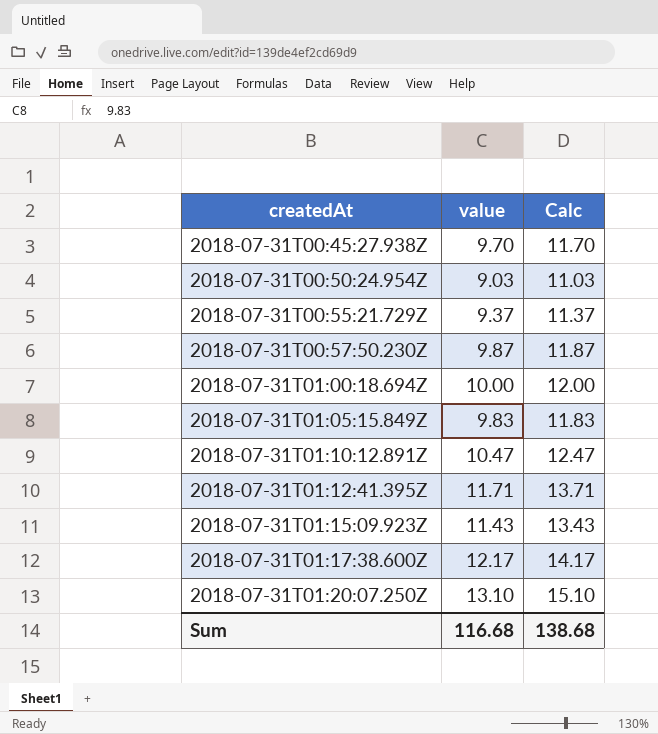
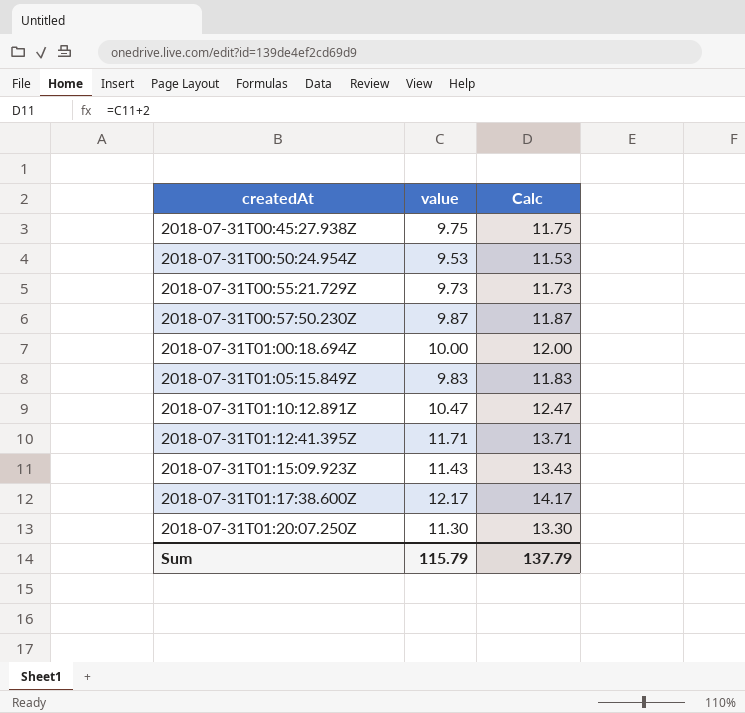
2018-07-31T00:45:27.938Z | value: 9.70 -> 9.75
2018-07-31T00:45:27.938Z | Calc: 11.70 -> 11.75
2018-07-31T00:50:24.954Z | value: 9.03 -> 9.53
2018-07-31T00:50:24.954Z | Calc: 11.03 -> 11.53
2018-07-31T00:55:21.729Z | value: 9.37 -> 9.73
2018-07-31T00:55:21.729Z | Calc: 11.37 -> 11.73
2018-07-31T01:20:07.250Z | value: 13.10 -> 11.30
2018-07-31T01:20:07.250Z | Calc: 15.10 -> 13.30
Sum | value: 116.68 -> 115.79
Sum | Calc: 138.68 -> 137.79

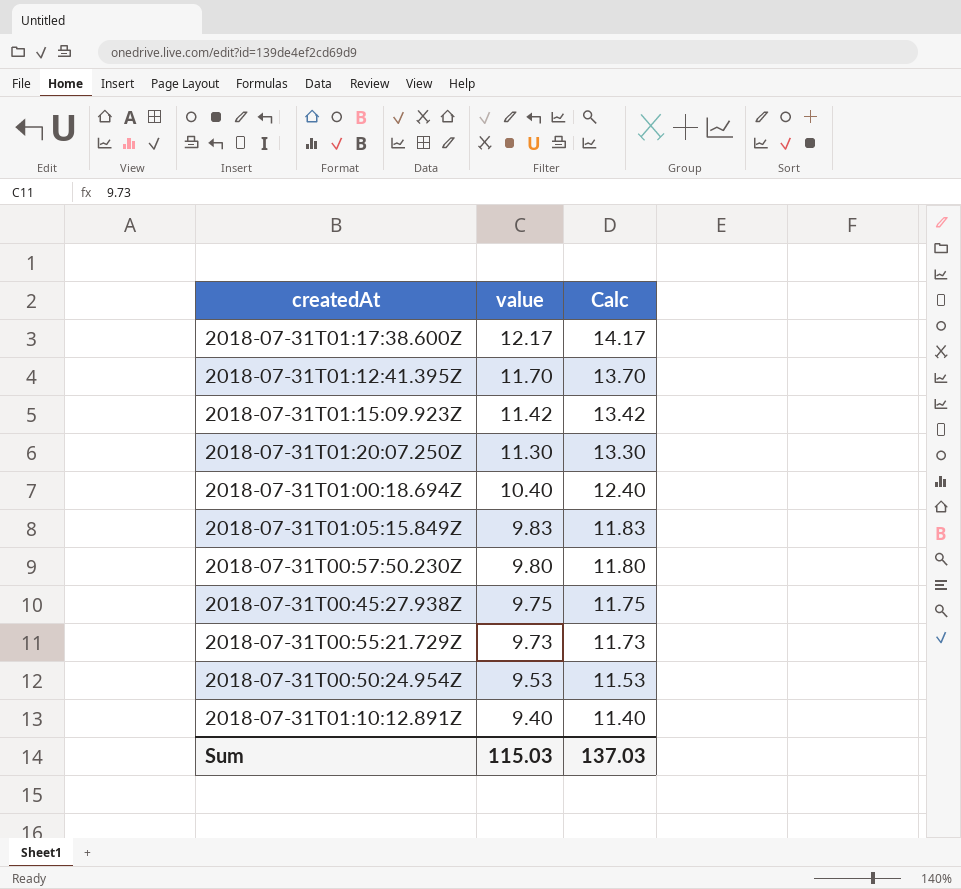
row order: createdAt ascending -> value descending
2018-07-31T01:12:41.395Z | value: 11.71 -> 11.70
2018-07-31T01:12:41.395Z | Calc: 13.71 -> 13.70
2018-07-31T01:15:09.923Z | value: 11.43 -> 11.42
2018-07-31T01:15:09.923Z | Calc: 13.43 -> 13.42
2018-07-31T01:00:18.694Z | value: 10.00 -> 10.40
2018-07-31T01:00:18.694Z | Calc: 12.00 -> 12.40
2018-07-31T00:57:50.230Z | value: 9.87 -> 9.80
2018-07-31T00:57:50.230Z | Calc: 11.87 -> 11.80
2018-07-31T01:10:12.891Z | value: 10.47 -> 9.40
2018-07-31T01:10:12.891Z | Calc: 12.47 -> 11.40
Sum | value: 115.79 -> 115.03
Sum | Calc: 137.79 -> 137.03

